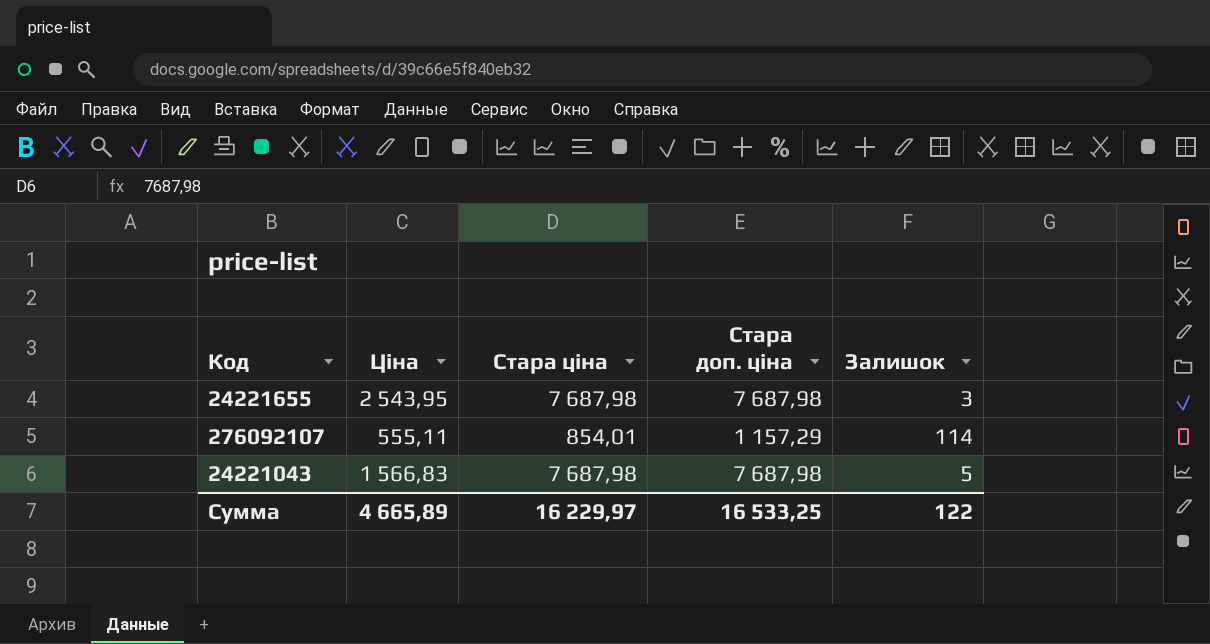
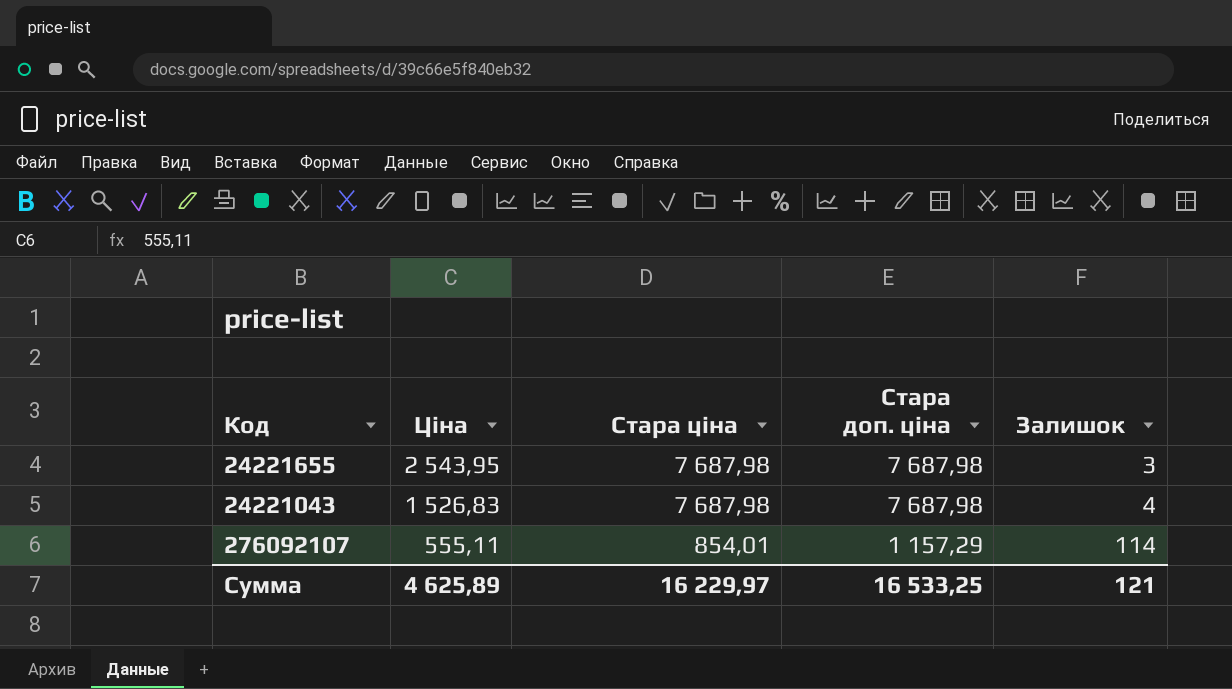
row order: none -> Ціна descending
24221043 | Ціна: 1 566,83 -> 1 526,83
24221043 | Залишок: 5 -> 4
Сумма | Ціна: 4 665,89 -> 4 625,89
Сумма | Залишок: 122 -> 121

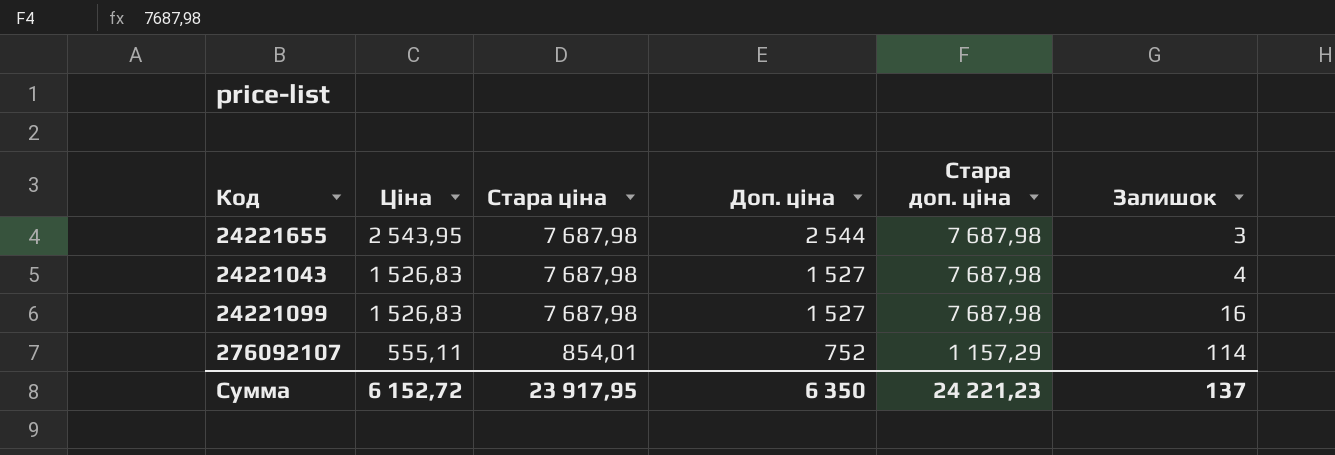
column Доп. ціна | position: none -> 4
row 24221099: none -> 1 526,83 | 7 687,98 | 1 527 | 7 687,98 | 16
Сумма | Ціна: 4 625,89 -> 6 152,72
Сумма | Стара ціна: 16 229,97 -> 23 917,95
Сумма | Стара доп. ціна: 16 533,25 -> 24 221,23
Сумма | Залишок: 121 -> 137

